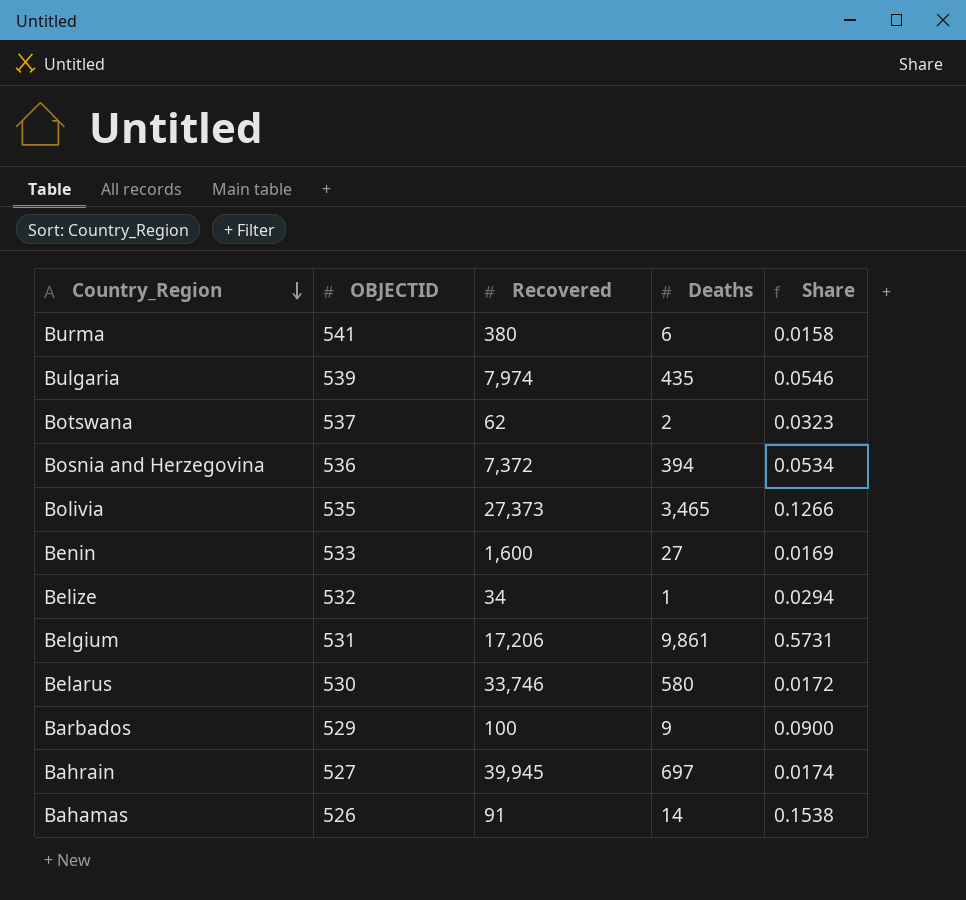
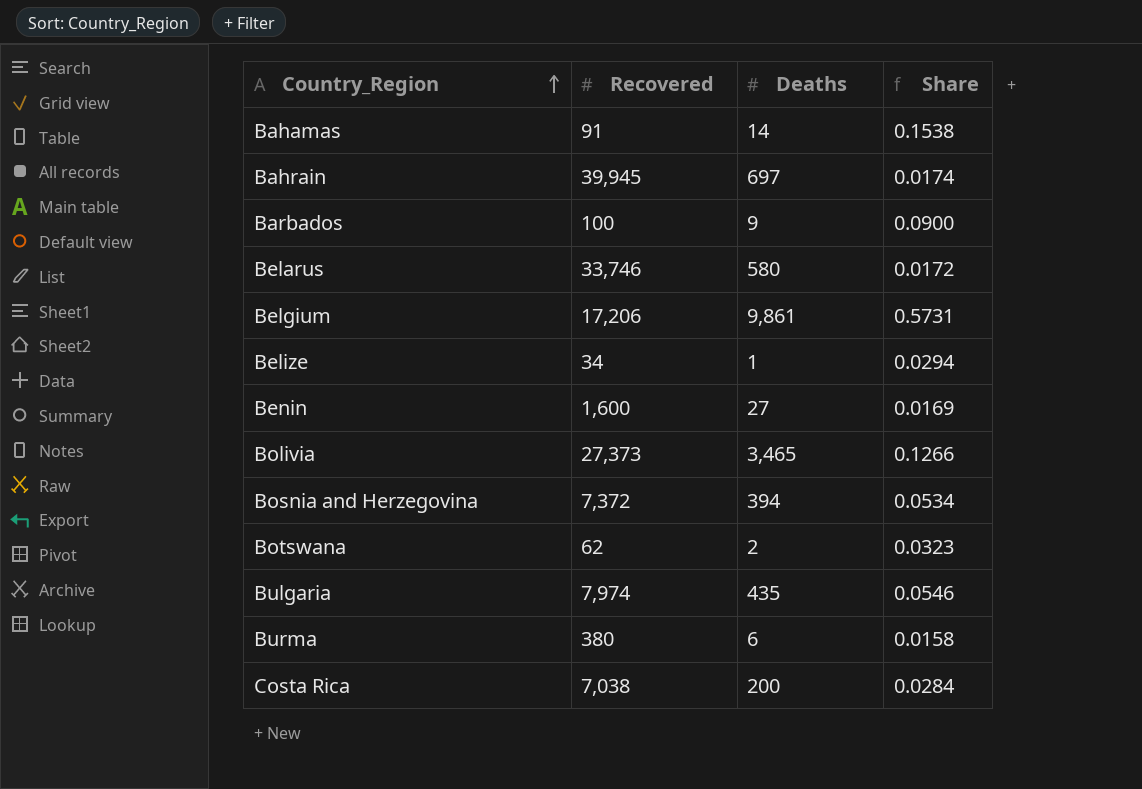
row order: Country_Region descending -> Country_Region ascending
column OBJECTID | position: 2 -> none
row Costa Rica: none -> 7,038 | 200 | 0.0284

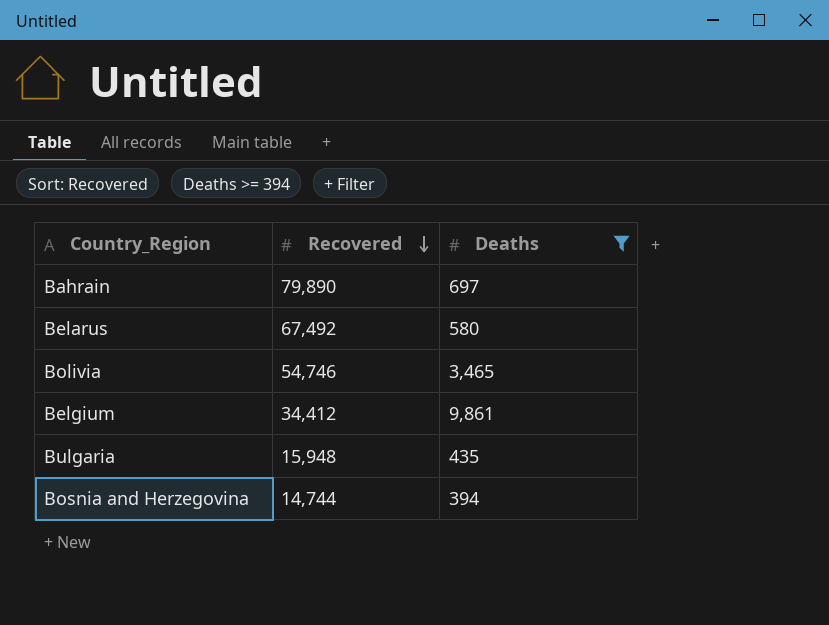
filter: none -> Deaths >= 394
row order: Country_Region ascending -> Recovered descending
column Share | formula: [Deaths] / [Recovered] -> none
Bahrain | Recovered: 39,945 -> 79,890
Belarus | Recovered: 33,746 -> 67,492
Bolivia | Recovered: 27,373 -> 54,746
Belgium | Recovered: 17,206 -> 34,412
Bulgaria | Recovered: 7,974 -> 15,948
Bosnia and Herzegovina | Recovered: 7,372 -> 14,744

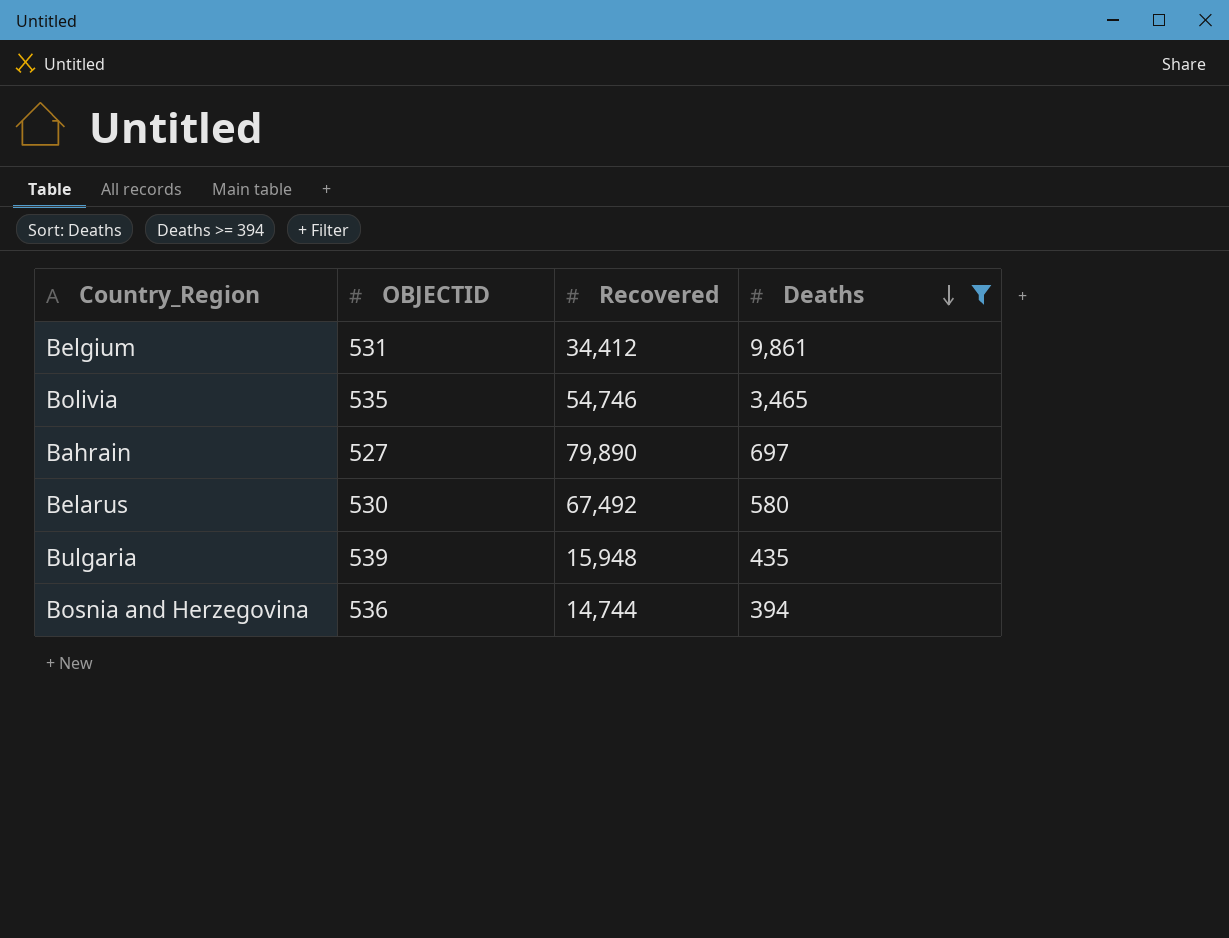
row order: Recovered descending -> Deaths descending
column OBJECTID | position: none -> 2

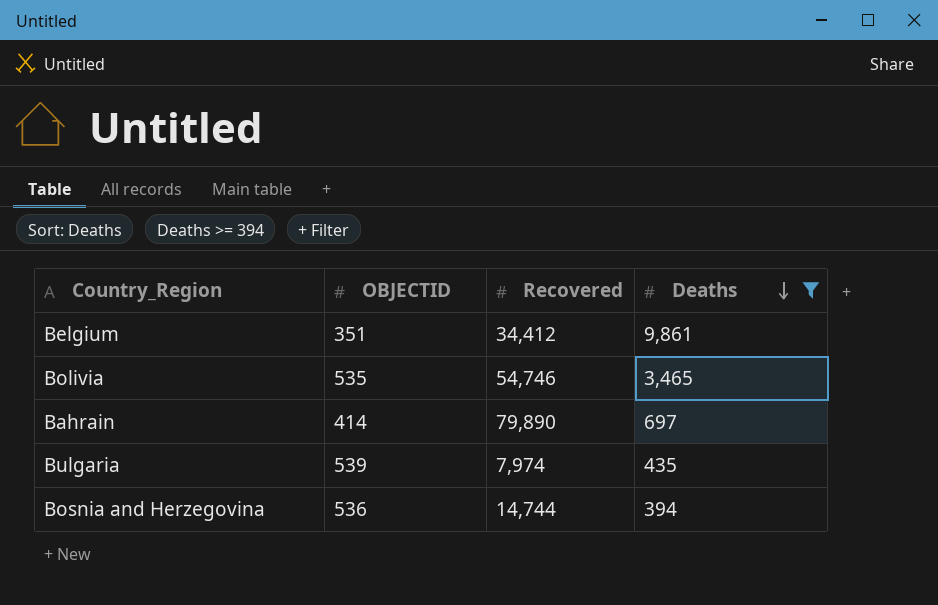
row Belarus: 530 | 67,492 | 580 -> none
Belgium | OBJECTID: 531 -> 351
Bahrain | OBJECTID: 527 -> 414
Bulgaria | Recovered: 15,948 -> 7,974

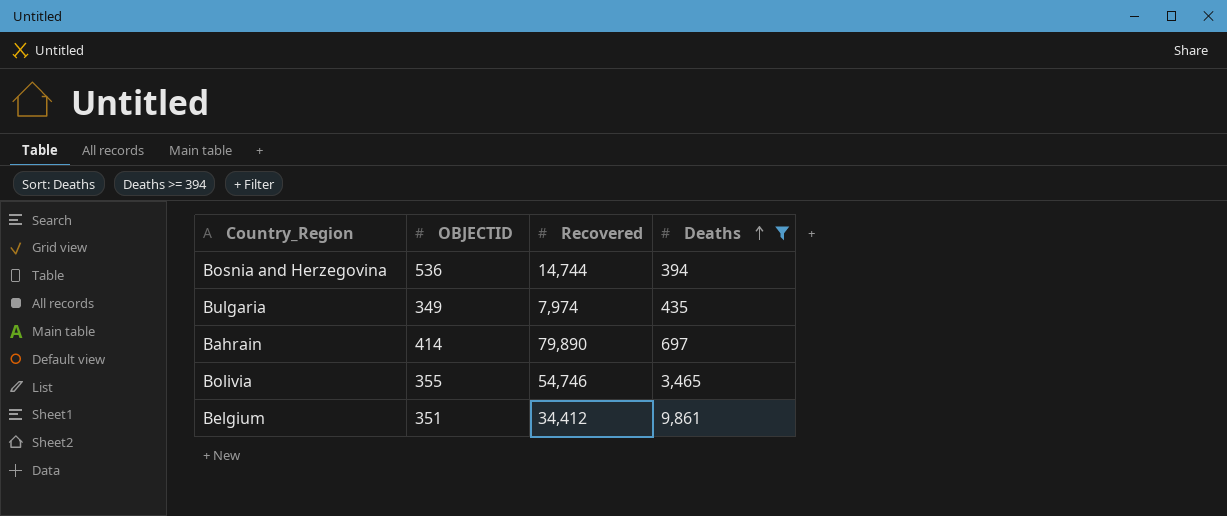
row order: Deaths descending -> Deaths ascending
Bulgaria | OBJECTID: 539 -> 349
Bolivia | OBJECTID: 535 -> 355

